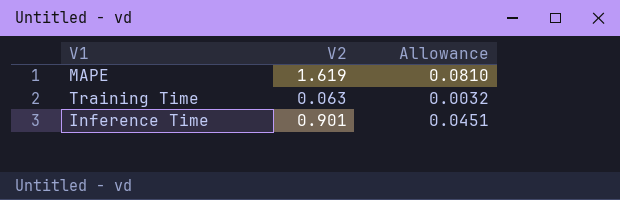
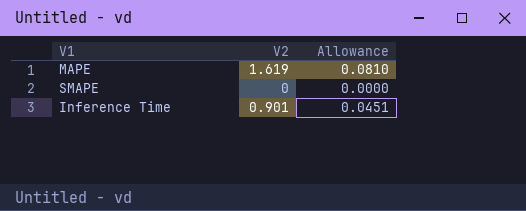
row Training Time: 0.063 | 0.0032 -> none
row SMAPE: none -> 0 | 0.0000

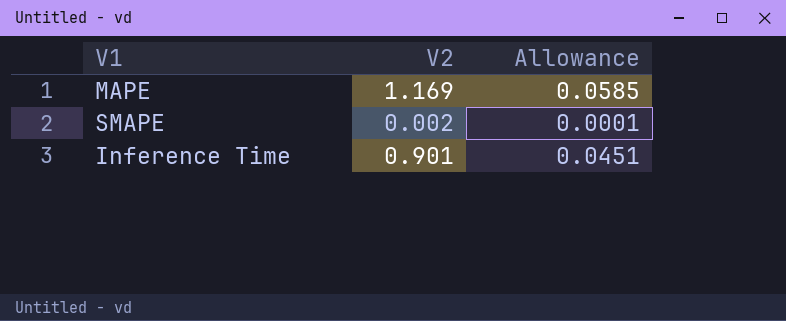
MAPE | V2: 1.619 -> 1.169
MAPE | Allowance: 0.0810 -> 0.0585
SMAPE | V2: 0 -> 0.002
SMAPE | Allowance: 0.0000 -> 0.0001

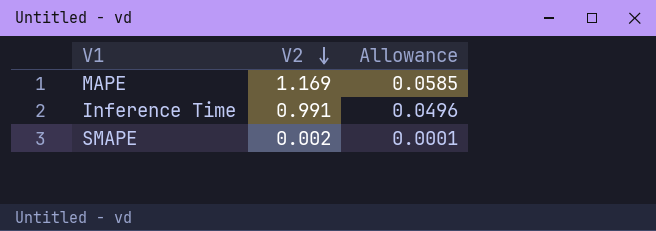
row order: none -> V2 descending
Inference Time | V2: 0.901 -> 0.991
Inference Time | Allowance: 0.0451 -> 0.0496

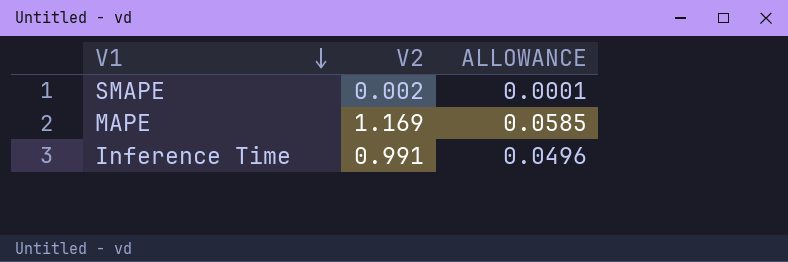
row order: V2 descending -> V1 descending
column name: Allowance -> ALLOWANCE

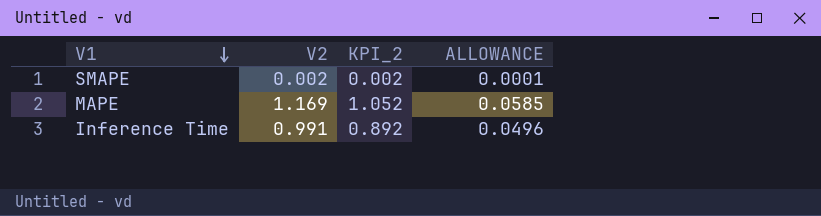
column KPI_2 | formula: none -> [V2] * 0.9

